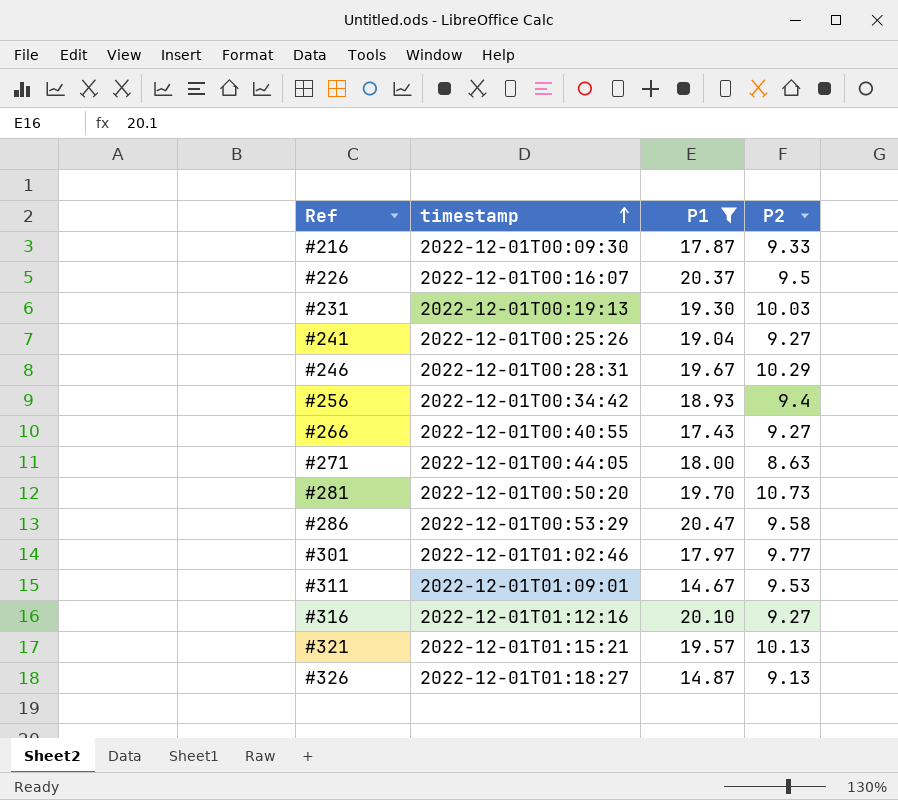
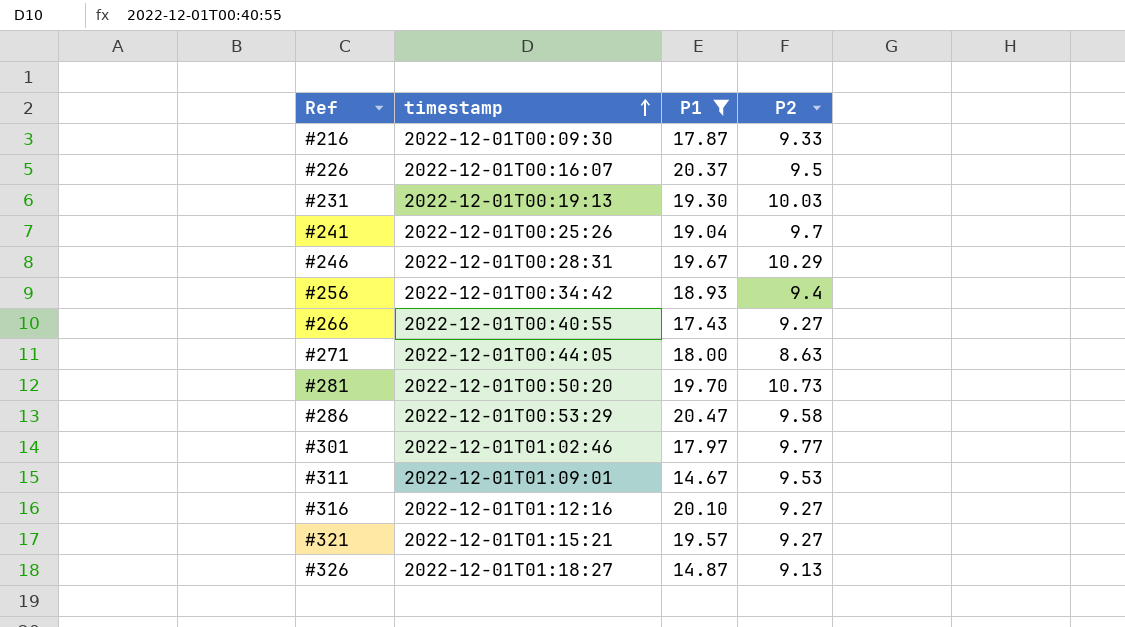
#241 | P2: 9.27 -> 9.7
#321 | P2: 10.13 -> 9.27

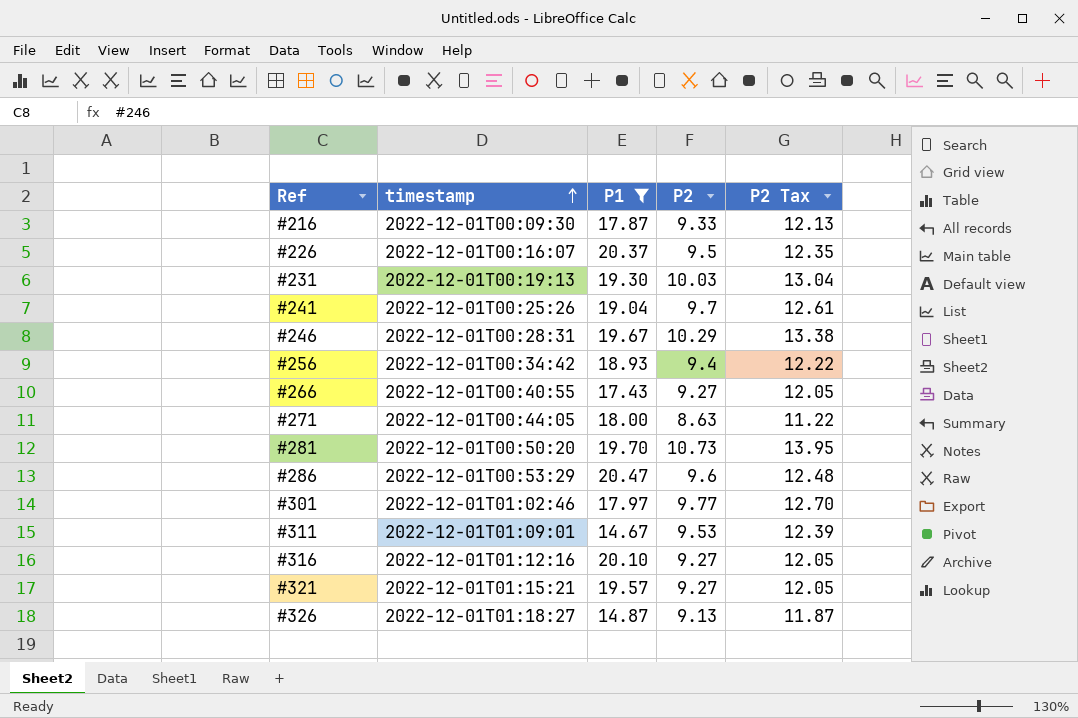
column P2 Tax | formula: none -> [P2] * 1.3
#286 | P2: 9.58 -> 9.6

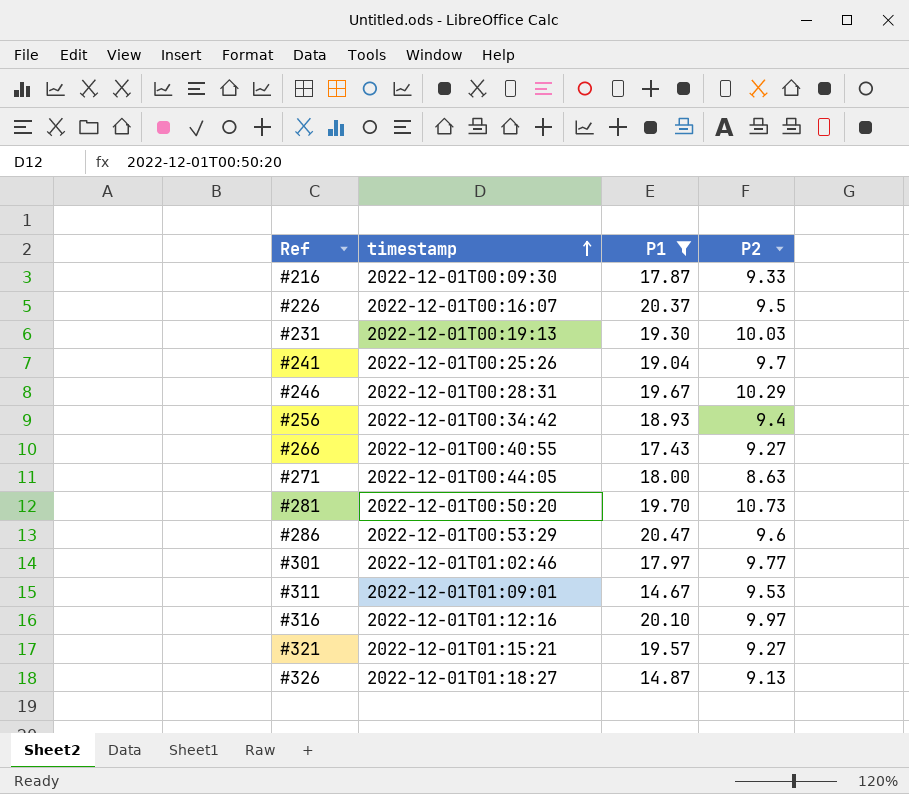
column P2 Tax | formula: [P2] * 1.3 -> none
#316 | P2: 9.27 -> 9.97

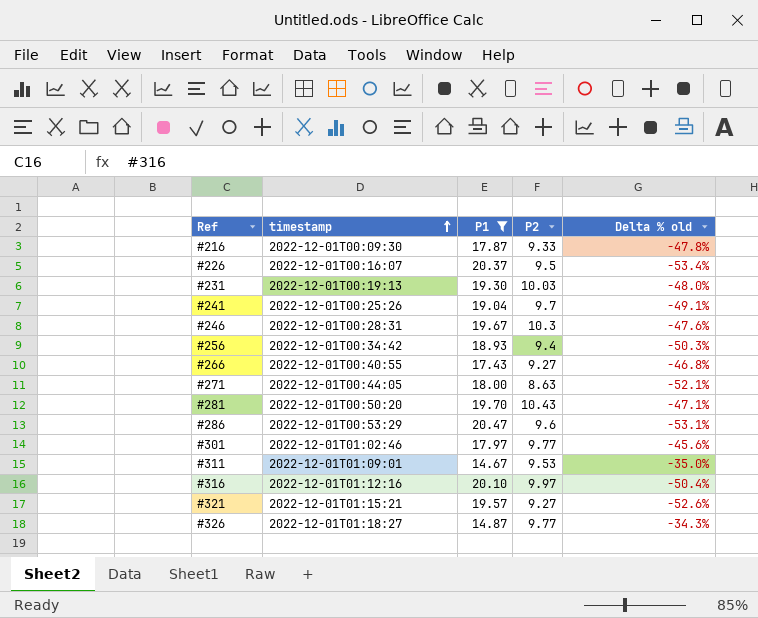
column Delta % old | formula: none -> ([P2] - [P1]) / [P1]
#246 | P2: 10.29 -> 10.3
#281 | P2: 10.73 -> 10.43
#326 | P2: 9.13 -> 9.77

